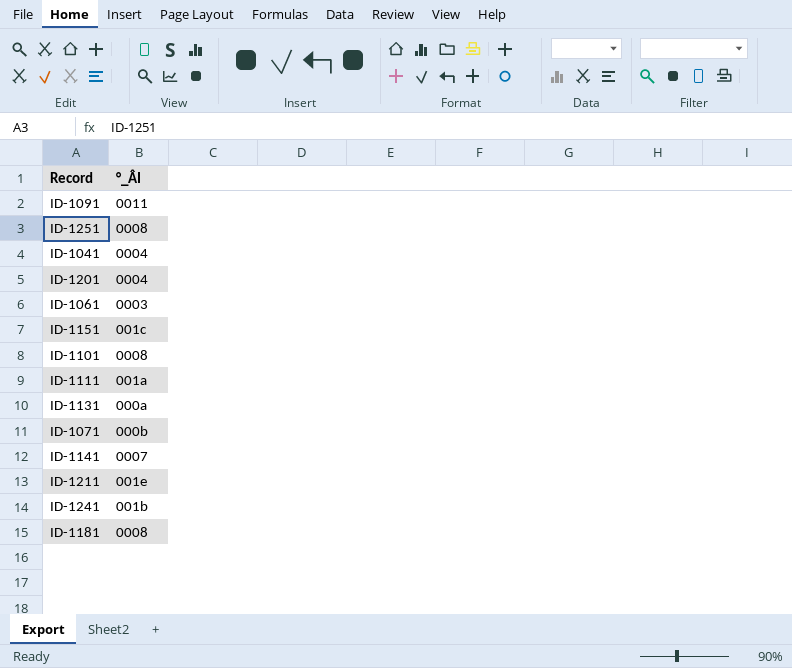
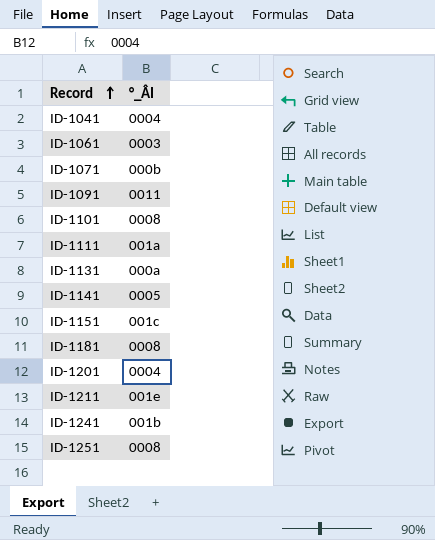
row order: none -> Record ascending
ID-1141 | °_ÂI: 0007 -> 0005

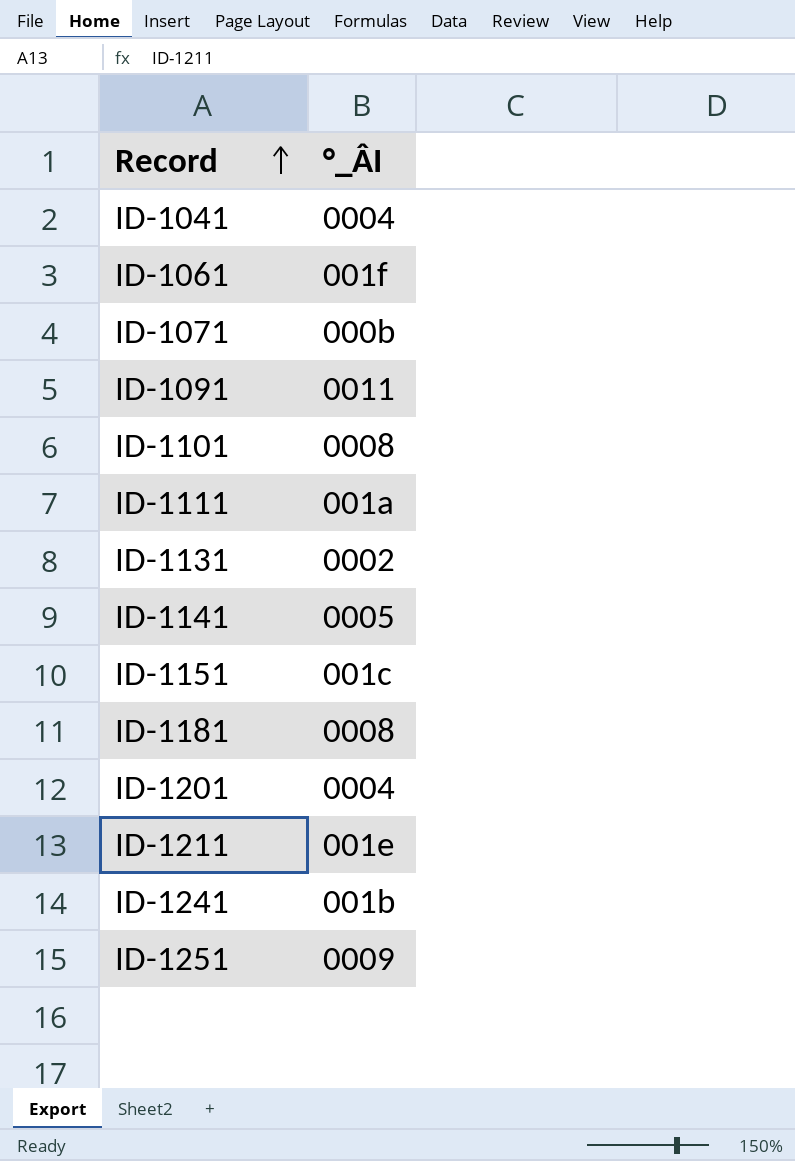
ID-1061 | °_ÂI: 0003 -> 001f
ID-1131 | °_ÂI: 000a -> 0002
ID-1251 | °_ÂI: 0008 -> 0009

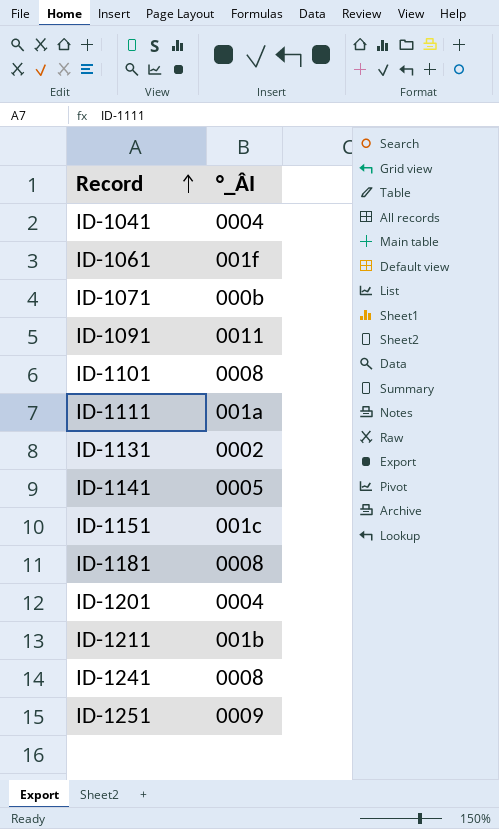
ID-1211 | °_ÂI: 001e -> 001b
ID-1241 | °_ÂI: 001b -> 0008

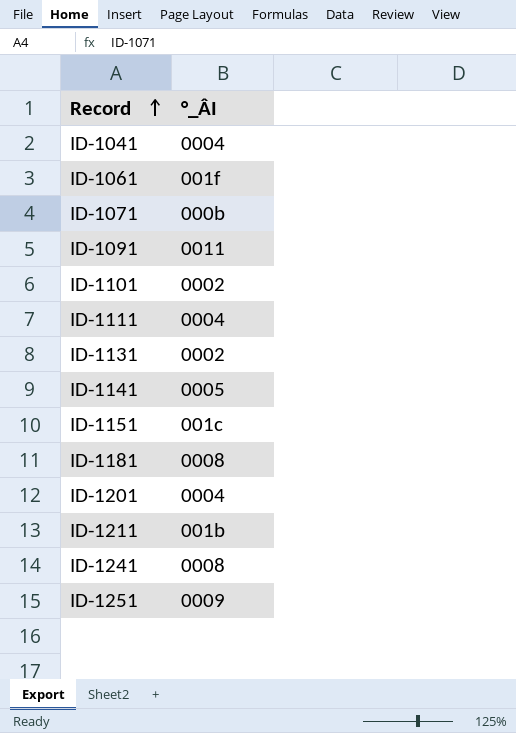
ID-1101 | °_ÂI: 0008 -> 0002
ID-1111 | °_ÂI: 001a -> 0004

